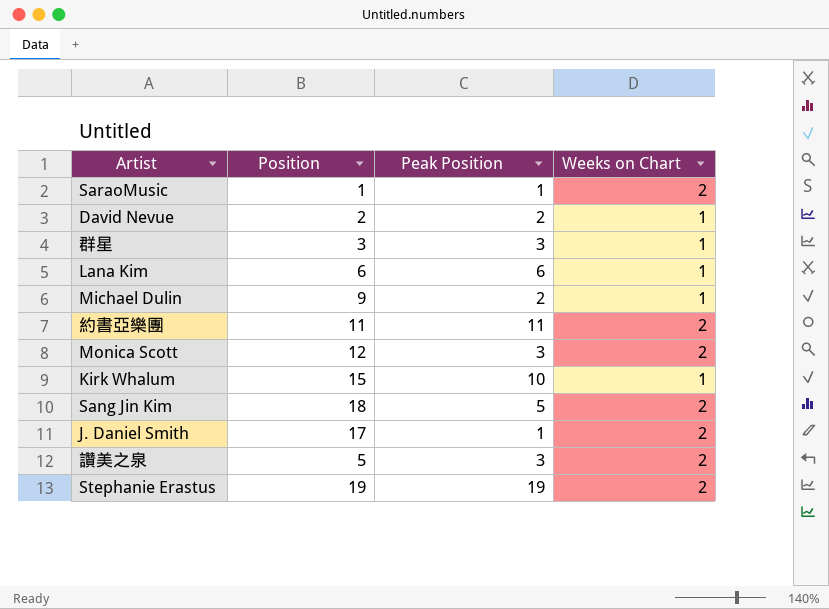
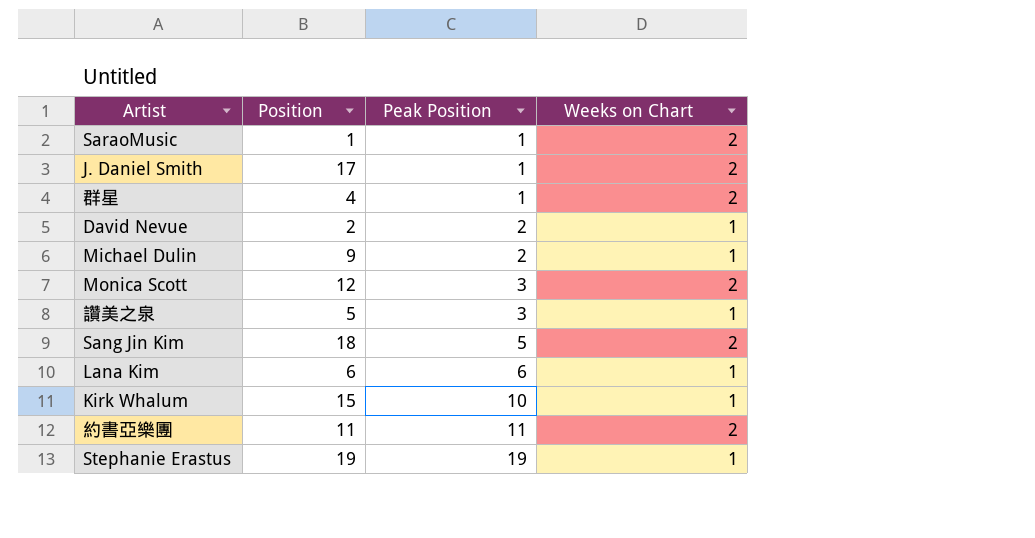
row order: none -> Peak Position ascending
群星 | Position: 3 -> 4
群星 | Peak Position: 3 -> 1
群星 | Weeks on Chart: 1 -> 2
讚美之泉 | Weeks on Chart: 2 -> 1
Stephanie Erastus | Weeks on Chart: 2 -> 1

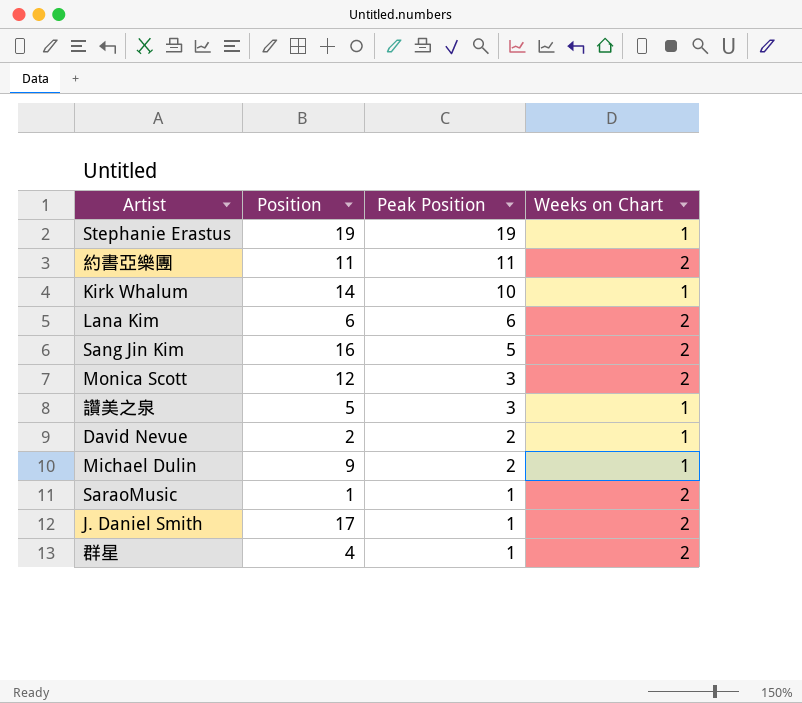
row order: Peak Position ascending -> Peak Position descending
Kirk Whalum | Position: 15 -> 14
Lana Kim | Weeks on Chart: 1 -> 2
Sang Jin Kim | Position: 18 -> 16

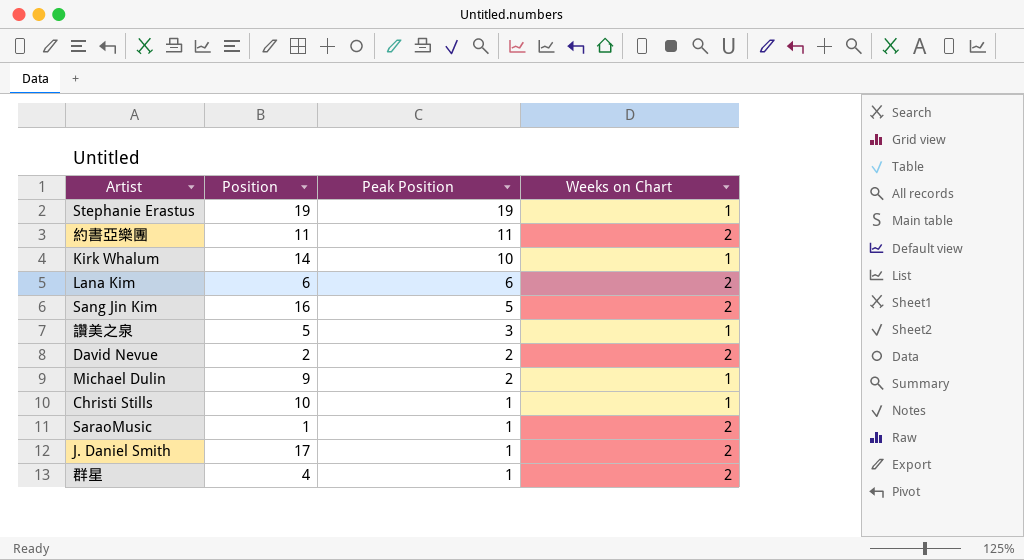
row Monica Scott: 12 | 3 | 2 -> none
David Nevue | Weeks on Chart: 1 -> 2
row Christi Stills: none -> 10 | 1 | 1

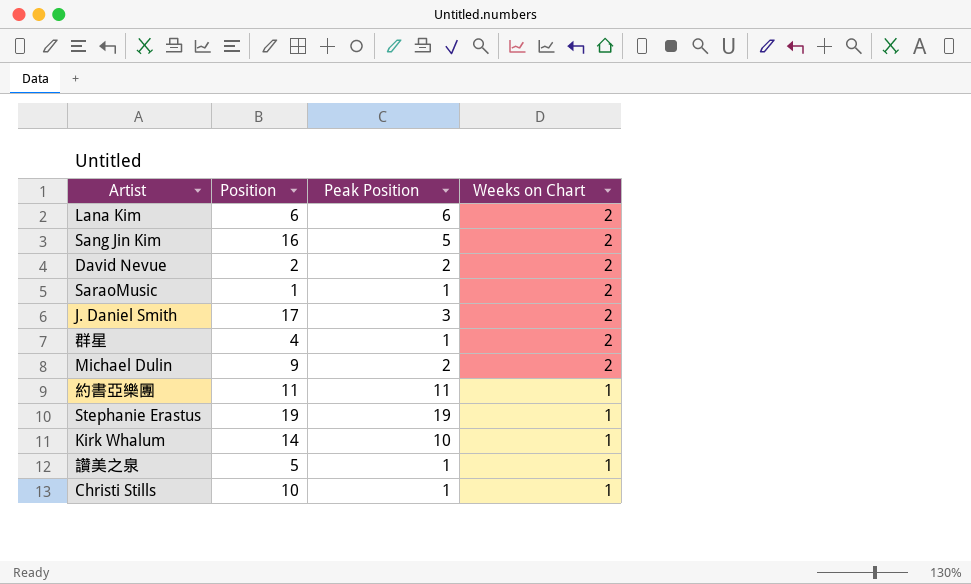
row order: Peak Position descending -> Weeks on Chart descending
J. Daniel Smith | Peak Position: 1 -> 3
Michael Dulin | Weeks on Chart: 1 -> 2
約書亞樂團 | Weeks on Chart: 2 -> 1
讚美之泉 | Peak Position: 3 -> 1

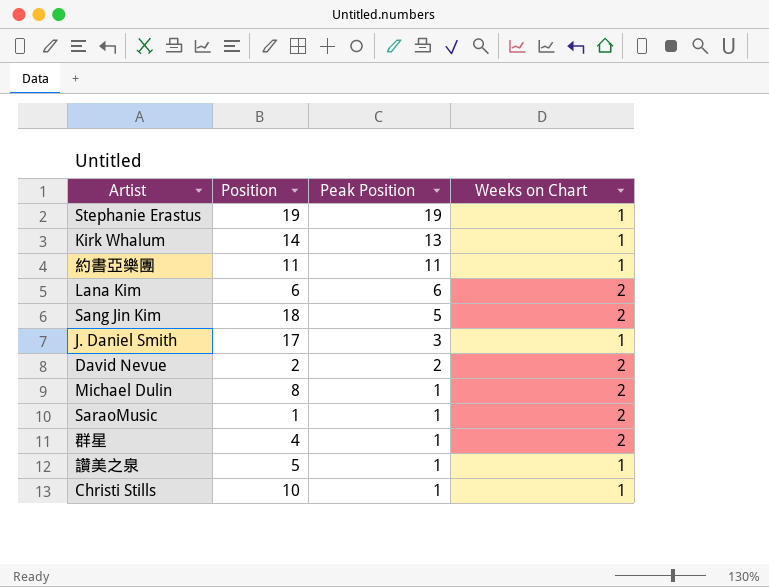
row order: Weeks on Chart descending -> Peak Position descending
Kirk Whalum | Peak Position: 10 -> 13
Sang Jin Kim | Position: 16 -> 18
J. Daniel Smith | Weeks on Chart: 2 -> 1
Michael Dulin | Position: 9 -> 8
Michael Dulin | Peak Position: 2 -> 1

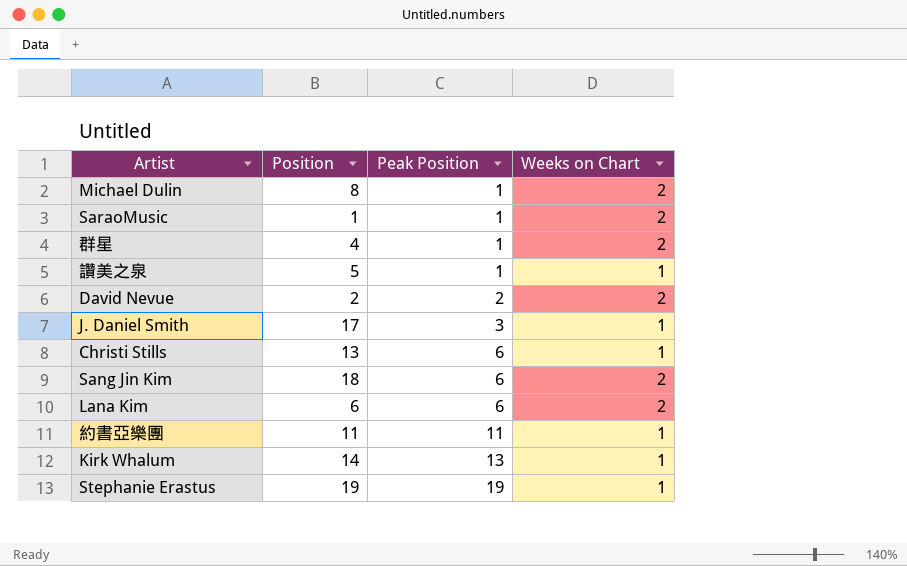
row order: Peak Position descending -> Peak Position ascending
Christi Stills | Position: 10 -> 13
Christi Stills | Peak Position: 1 -> 6
Sang Jin Kim | Peak Position: 5 -> 6

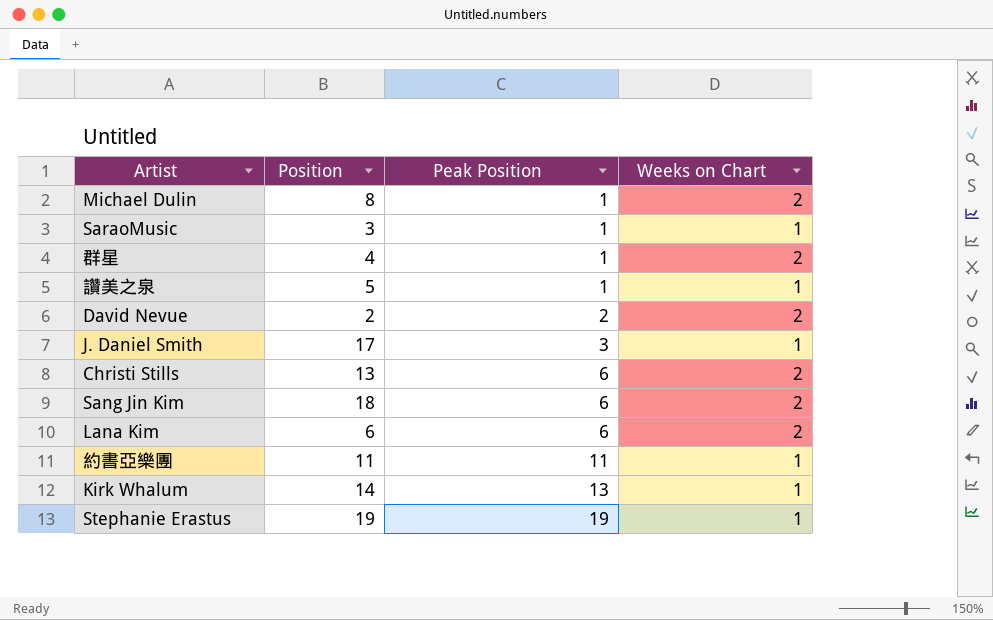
SaraoMusic | Position: 1 -> 3
SaraoMusic | Weeks on Chart: 2 -> 1
Christi Stills | Weeks on Chart: 1 -> 2

